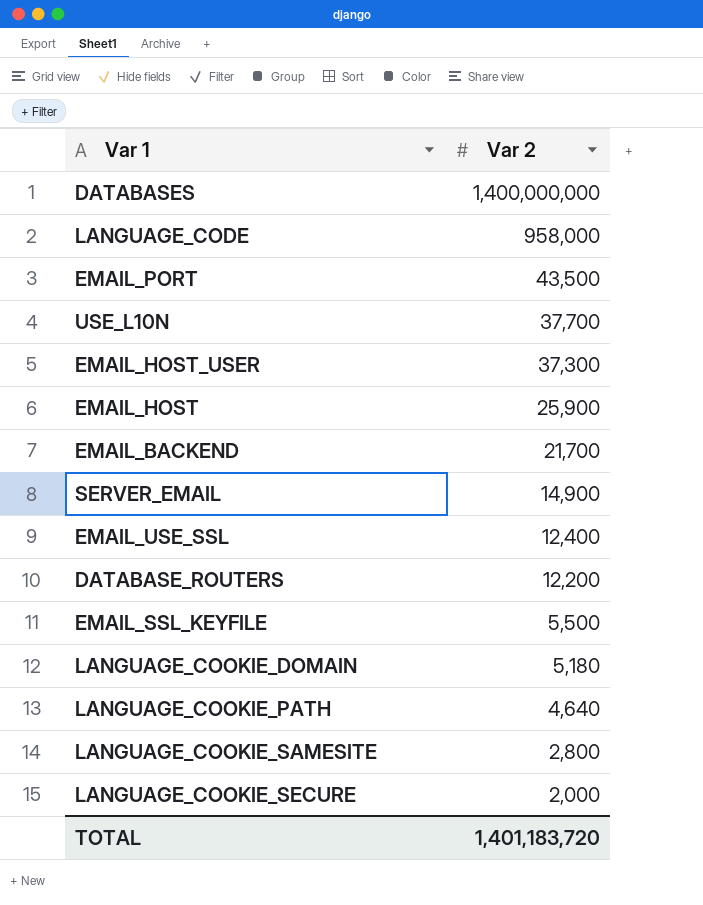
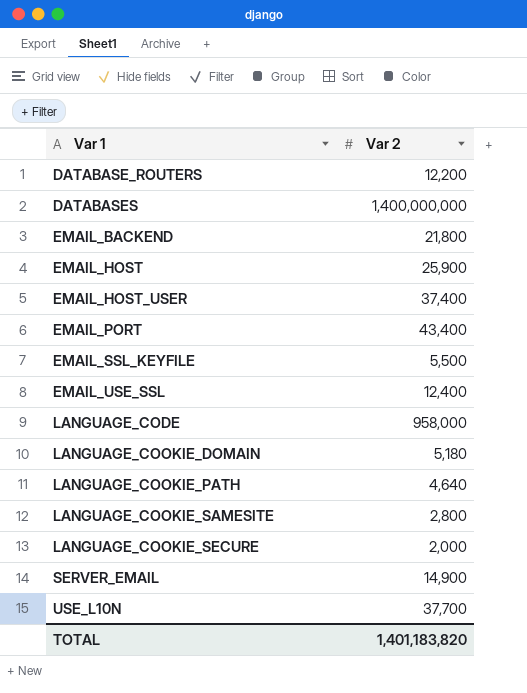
row order: Var 2 descending -> Var 1 ascending
EMAIL_BACKEND | Var 2: 21,700 -> 21,800
EMAIL_HOST_USER | Var 2: 37,300 -> 37,400
EMAIL_PORT | Var 2: 43,500 -> 43,400
TOTAL | Var 2: 1,401,183,720 -> 1,401,183,820

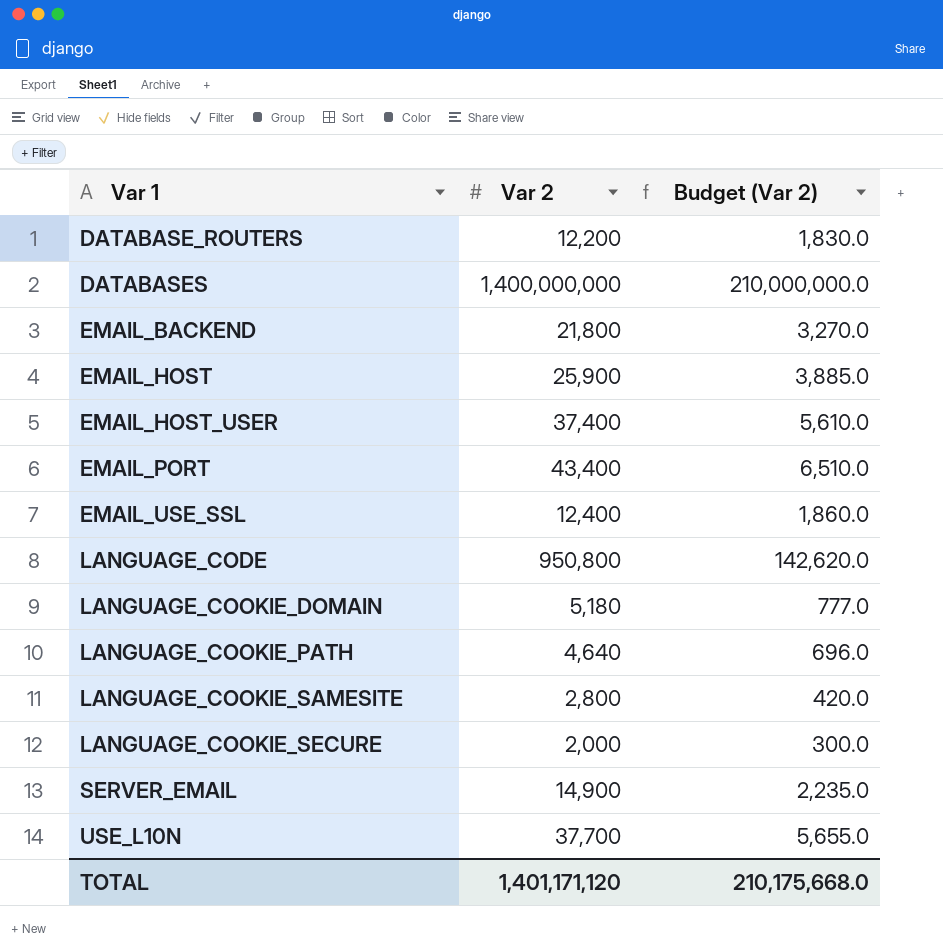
column Budget (Var 2) | formula: none -> [Var 2] * 0.15
row EMAIL_SSL_KEYFILE: 5,500 -> none
LANGUAGE_CODE | Var 2: 958,000 -> 950,800
TOTAL | Var 2: 1,401,183,820 -> 1,401,171,120

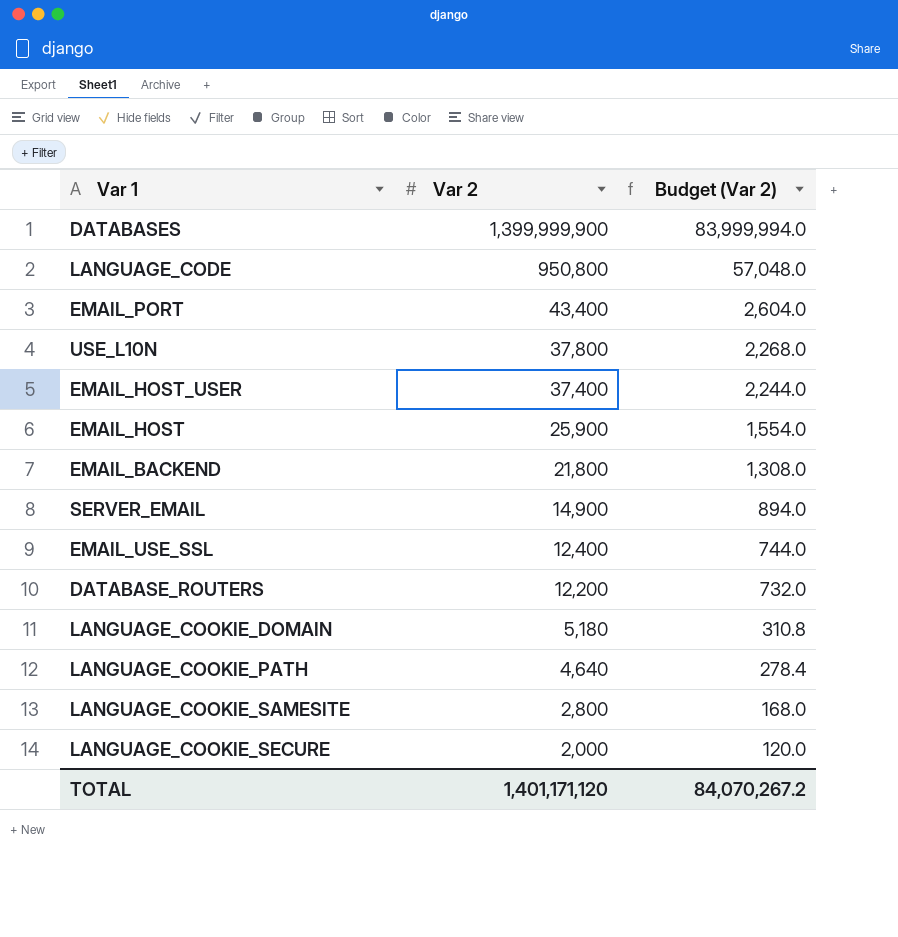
row order: Var 1 ascending -> Var 2 descending
column Budget (Var 2) | formula: [Var 2] * 0.15 -> [Var 2] * 0.06
DATABASES | Var 2: 1,400,000,000 -> 1,399,999,900
USE_L10N | Var 2: 37,700 -> 37,800
TOTAL | Budget (Var 2): 210,175,668.0 -> 84,070,267.2

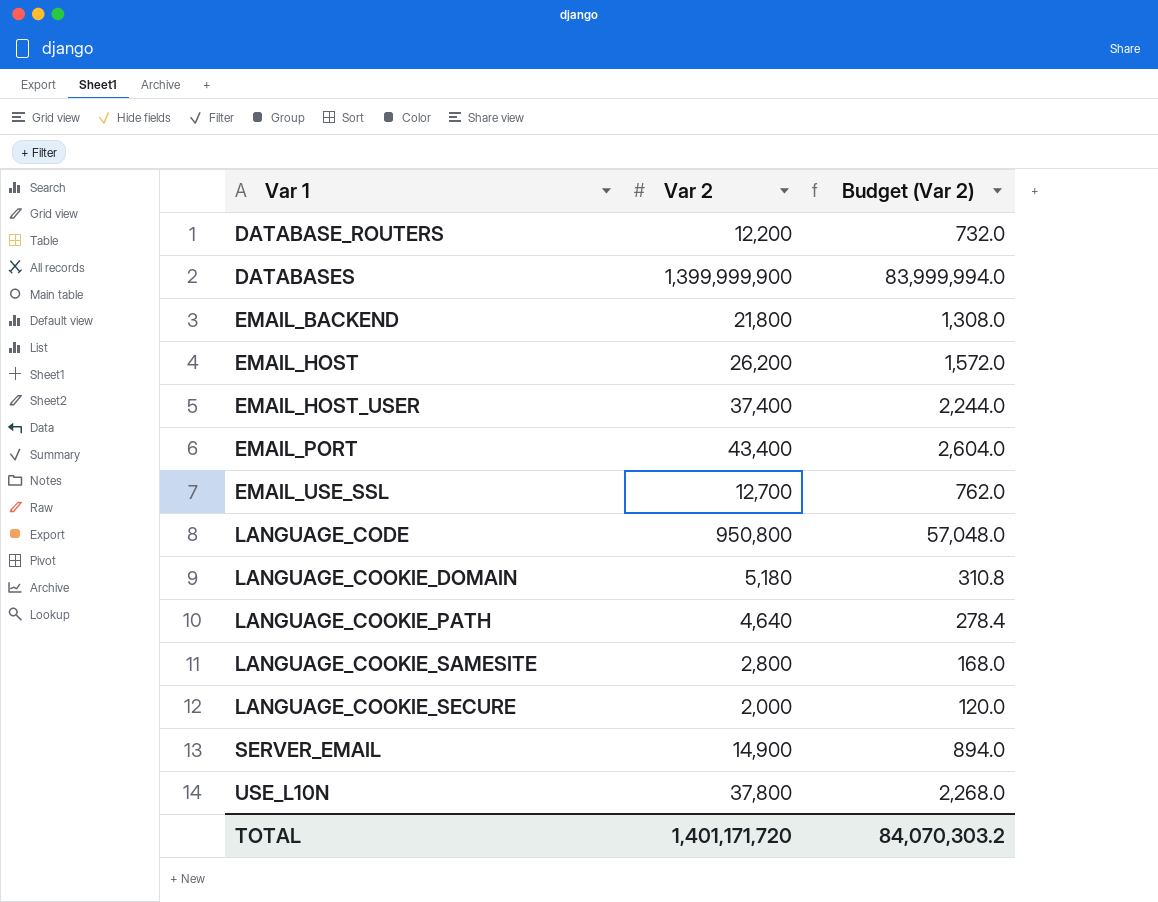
row order: Var 2 descending -> Var 1 ascending
EMAIL_HOST | Var 2: 25,900 -> 26,200
EMAIL_HOST | Budget (Var 2): 1,554.0 -> 1,572.0
EMAIL_USE_SSL | Var 2: 12,400 -> 12,700
EMAIL_USE_SSL | Budget (Var 2): 744.0 -> 762.0
TOTAL | Var 2: 1,401,171,120 -> 1,401,171,720
TOTAL | Budget (Var 2): 84,070,267.2 -> 84,070,303.2

